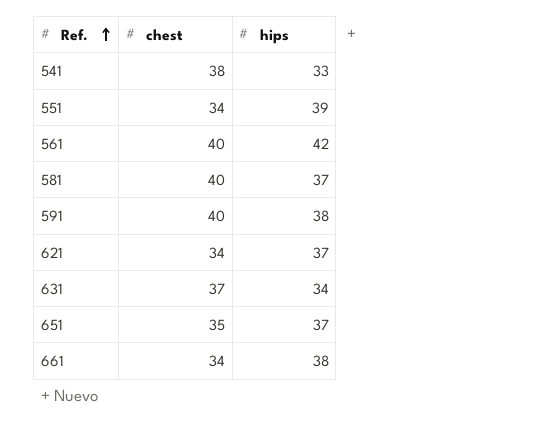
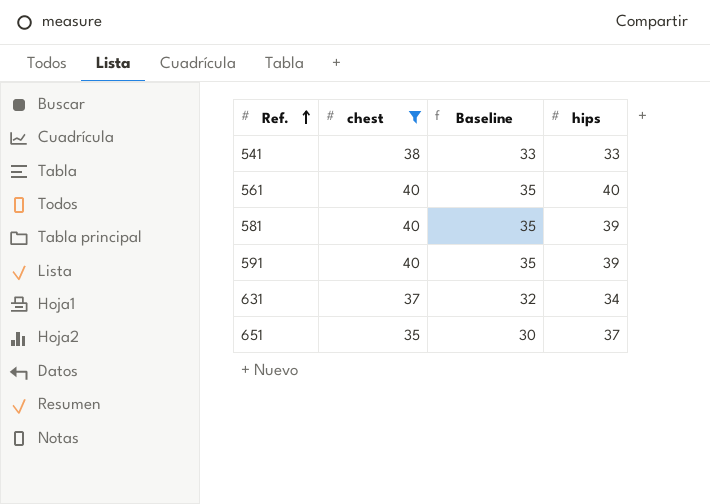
filter: none -> chest != 34
column Baseline | formula: none -> [chest] - 5
561 | hips: 42 -> 40
581 | hips: 37 -> 39
591 | hips: 38 -> 39

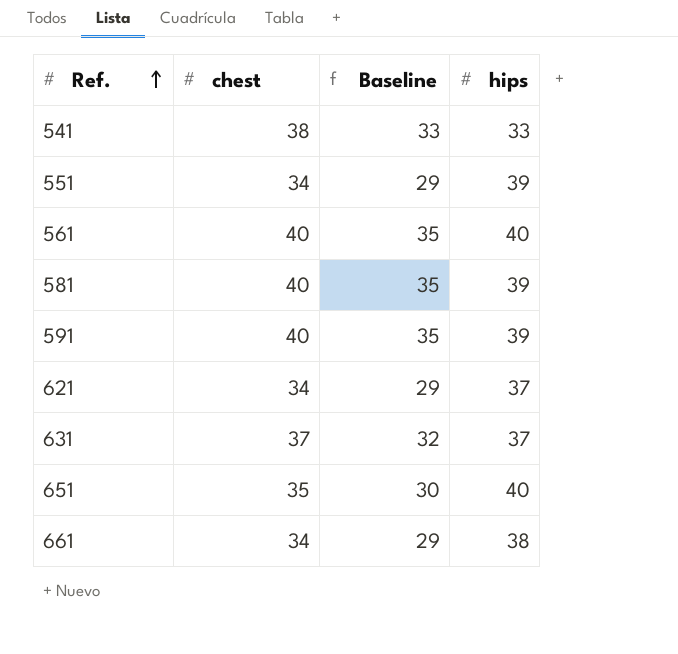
filter: chest != 34 -> none
631 | hips: 34 -> 37
651 | hips: 37 -> 40

